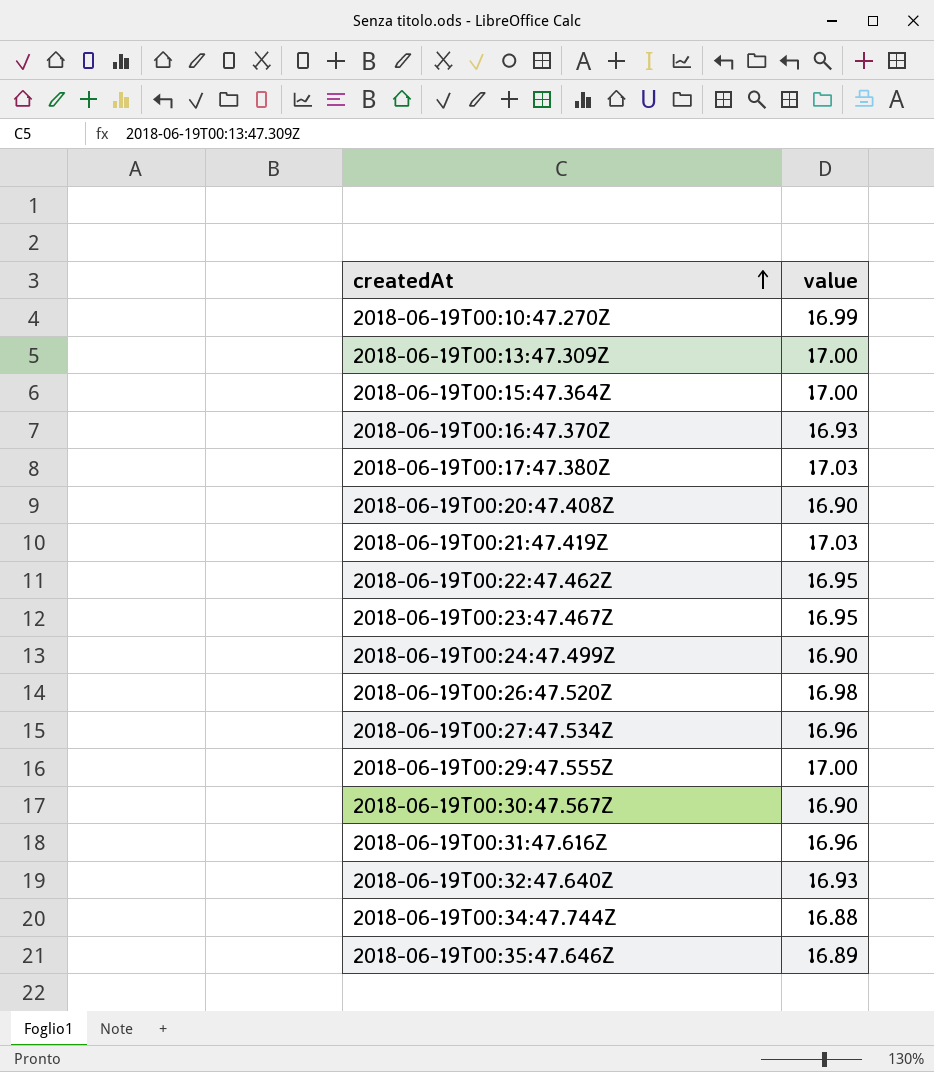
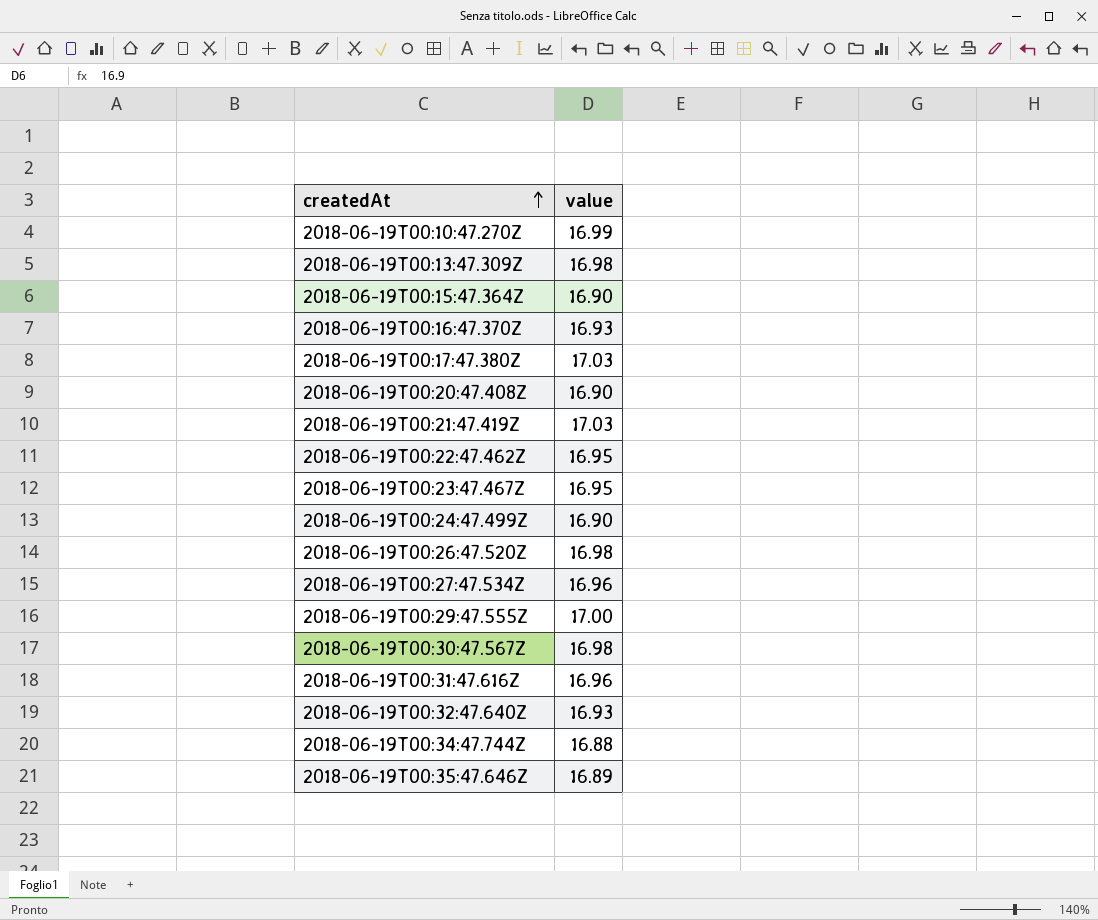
2018-06-19T00:13:47.309Z | value: 17.00 -> 16.98
2018-06-19T00:15:47.364Z | value: 17.00 -> 16.90
2018-06-19T00:30:47.567Z | value: 16.90 -> 16.98

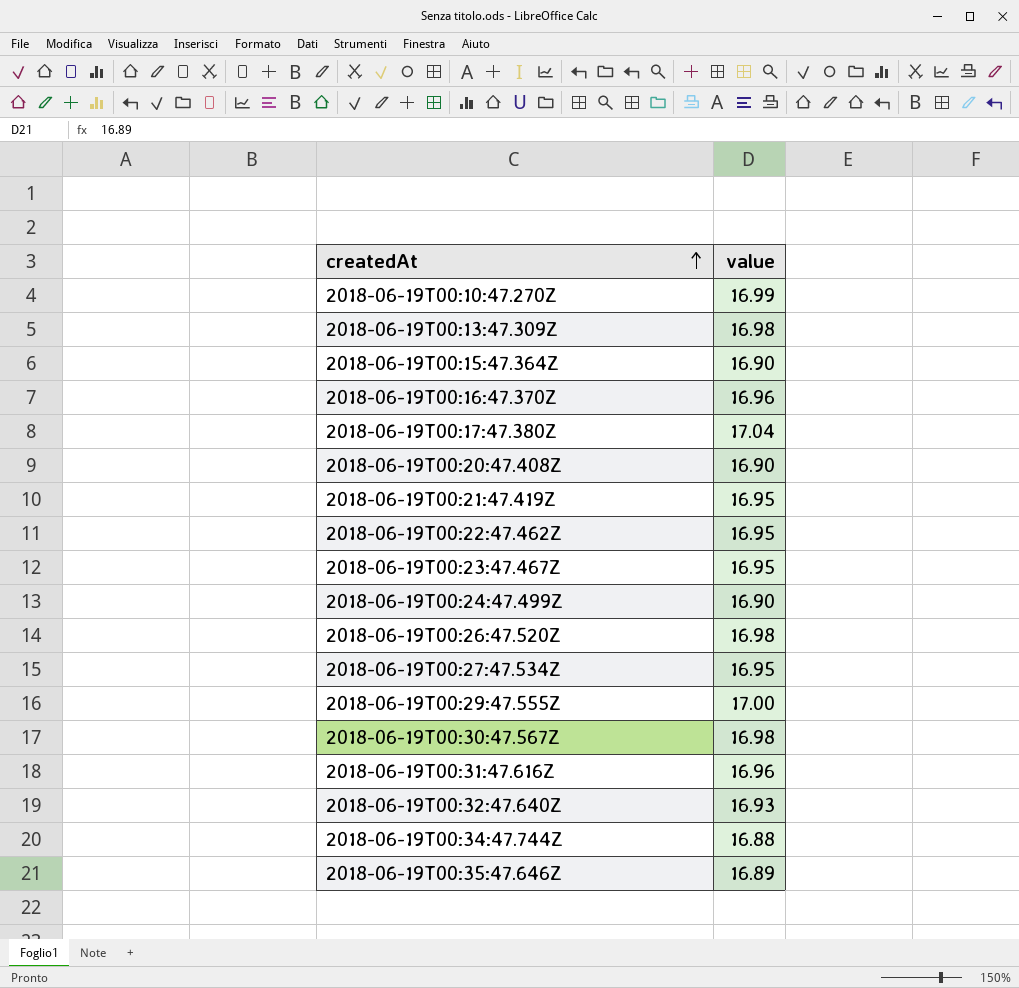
2018-06-19T00:16:47.370Z | value: 16.93 -> 16.96
2018-06-19T00:17:47.380Z | value: 17.03 -> 17.04
2018-06-19T00:21:47.419Z | value: 17.03 -> 16.95
2018-06-19T00:27:47.534Z | value: 16.96 -> 16.95

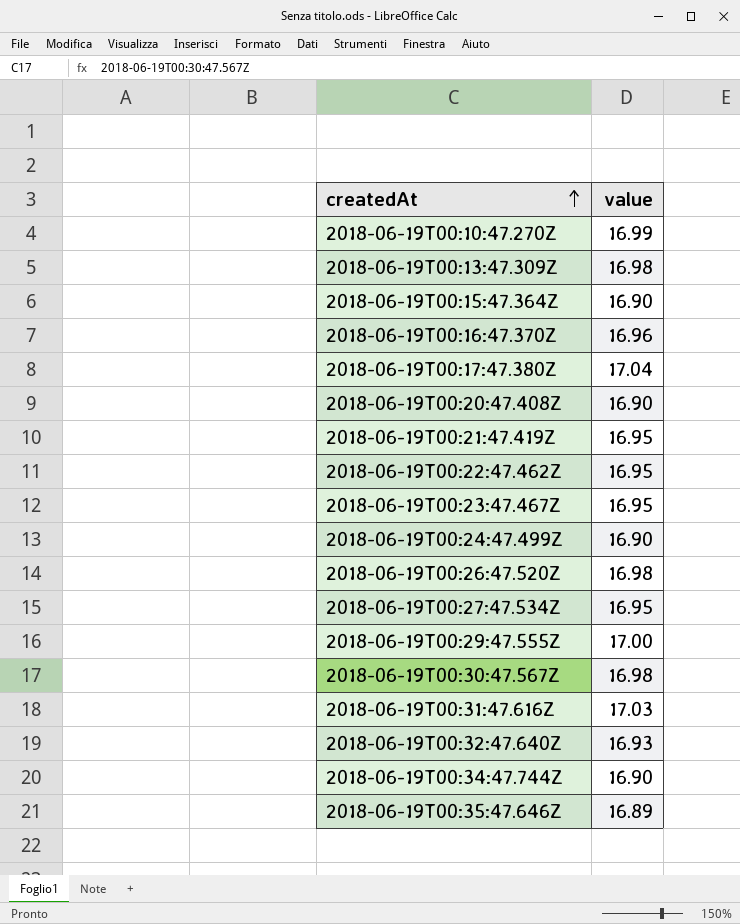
2018-06-19T00:31:47.616Z | value: 16.96 -> 17.03
2018-06-19T00:34:47.744Z | value: 16.88 -> 16.90

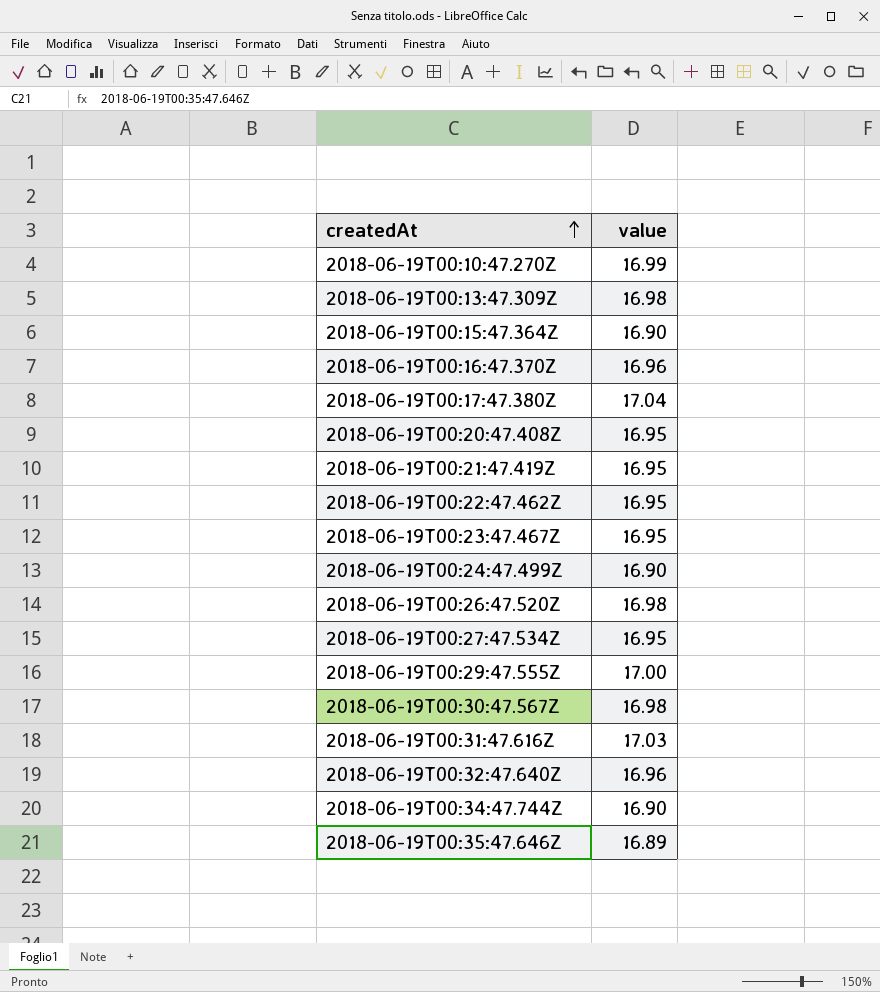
2018-06-19T00:20:47.408Z | value: 16.90 -> 16.95
2018-06-19T00:32:47.640Z | value: 16.93 -> 16.96

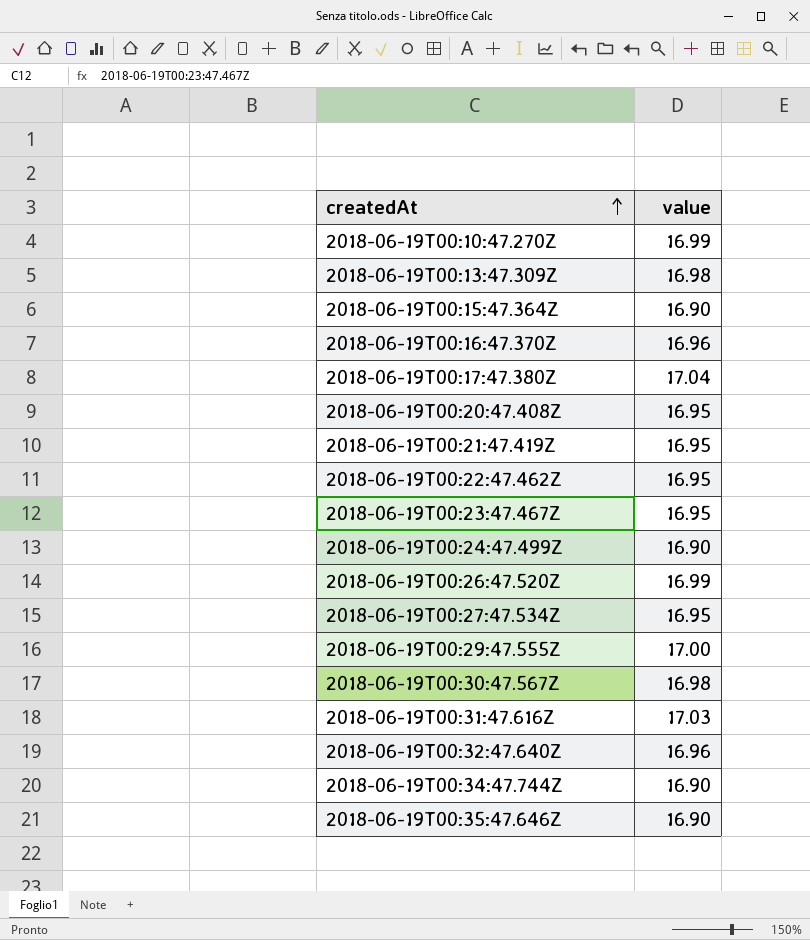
2018-06-19T00:26:47.520Z | value: 16.98 -> 16.99
2018-06-19T00:35:47.646Z | value: 16.89 -> 16.90

